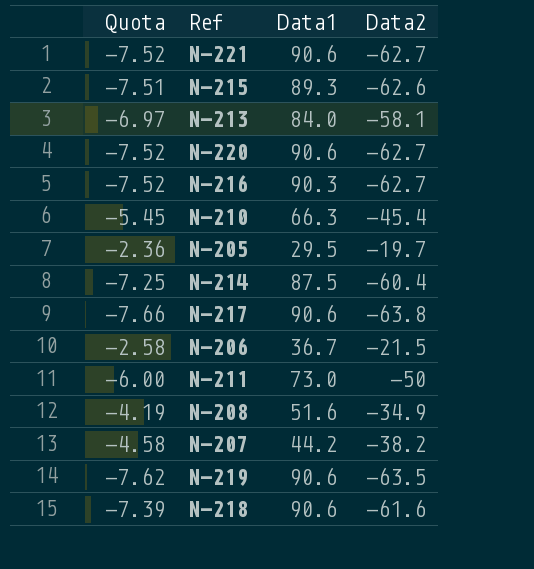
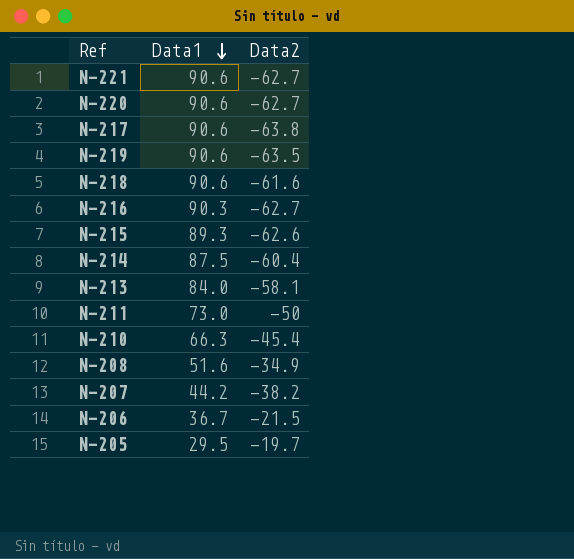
row order: none -> Data1 descending
column Quota | formula: [Data2] * 0.12 -> none

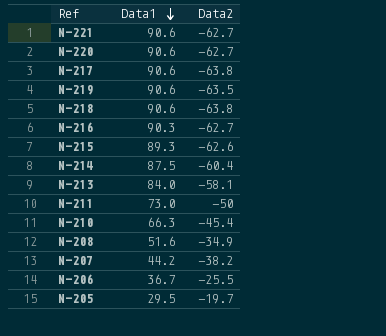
N-218 | Data2: -61.6 -> -63.8
N-206 | Data2: -21.5 -> -25.5

